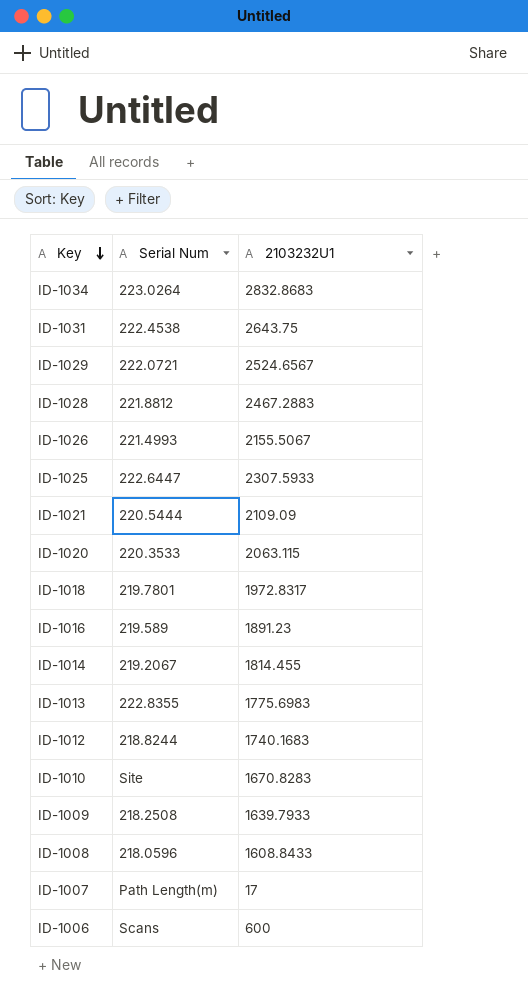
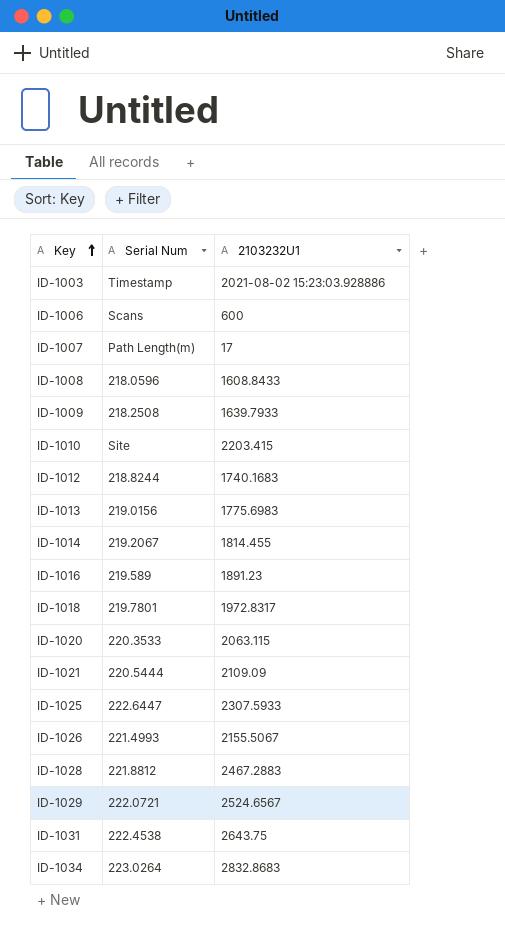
row order: Key descending -> Key ascending
row ID-1003: none -> Timestamp | 2021-08-02 15:23:03.928886
ID-1010 | 2103232U1: 1670.8283 -> 2203.415
ID-1013 | Serial Num: 222.8355 -> 219.0156

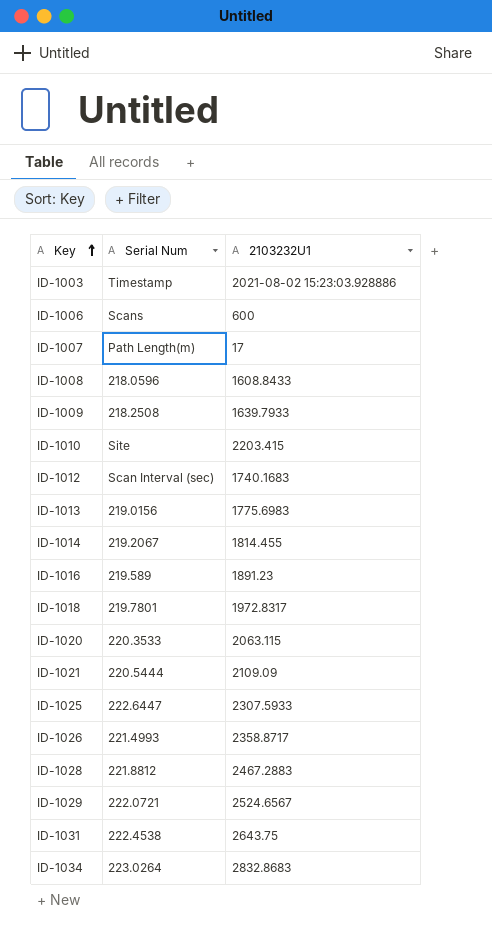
ID-1012 | Serial Num: 218.8244 -> Scan Interval (sec)
ID-1026 | 2103232U1: 2155.5067 -> 2358.8717

